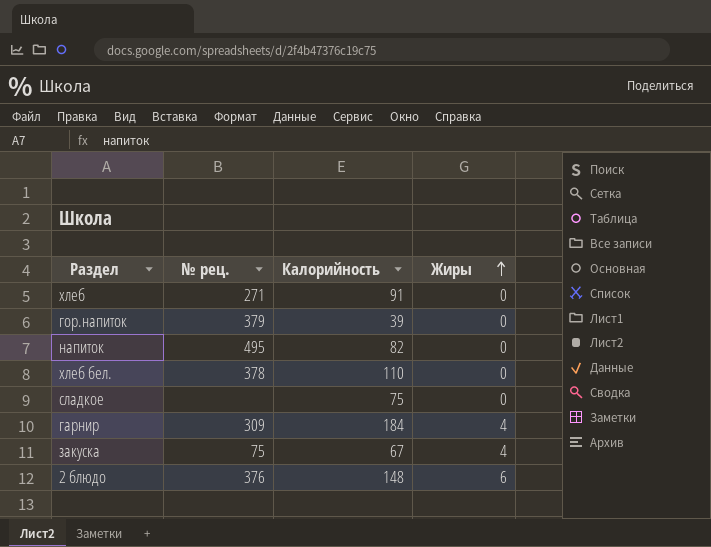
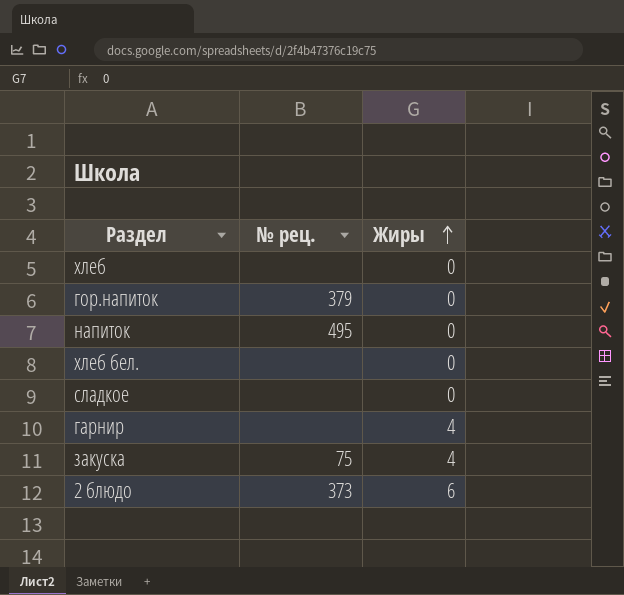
column Калорийность | position: 3 -> none
хлеб | № рец.: 271 -> none
хлеб бел. | № рец.: 378 -> none
гарнир | № рец.: 309 -> none
2 блюдо | № рец.: 376 -> 373

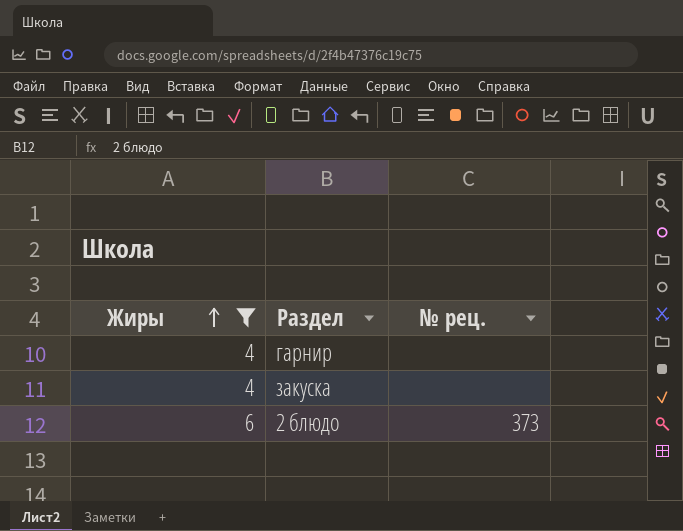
filter: none -> Жиры != 0
column Жиры | position: 3 -> 1
закуска | № рец.: 75 -> none

